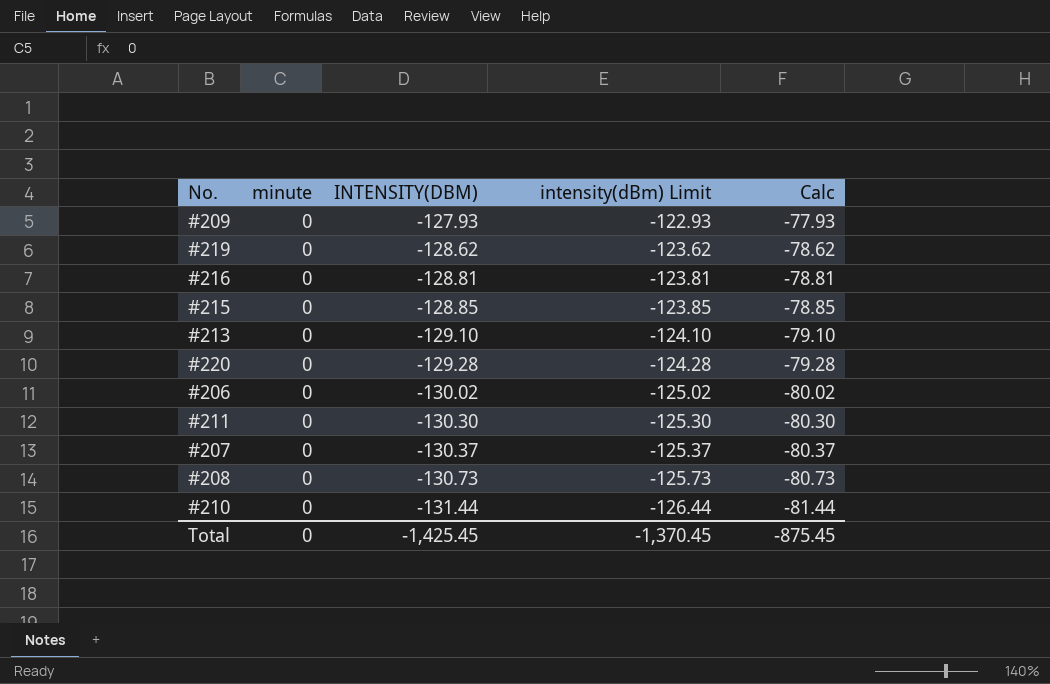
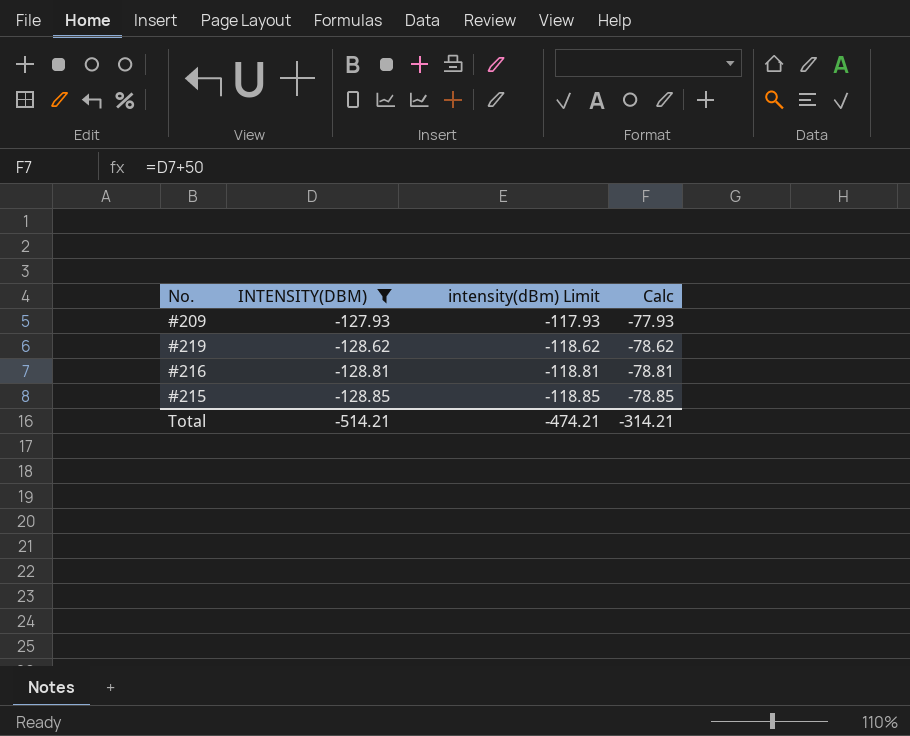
filter: none -> INTENSITY(DBM) >= -128.85
column minute | position: 2 -> none
column intensity(dBm) Limit | formula: [INTENSITY(DBM)] + 5 -> [INTENSITY(DBM)] + 10
Total | INTENSITY(DBM): -1,425.45 -> -514.21
Total | intensity(dBm) Limit: -1,370.45 -> -474.21
Total | Calc: -875.45 -> -314.21

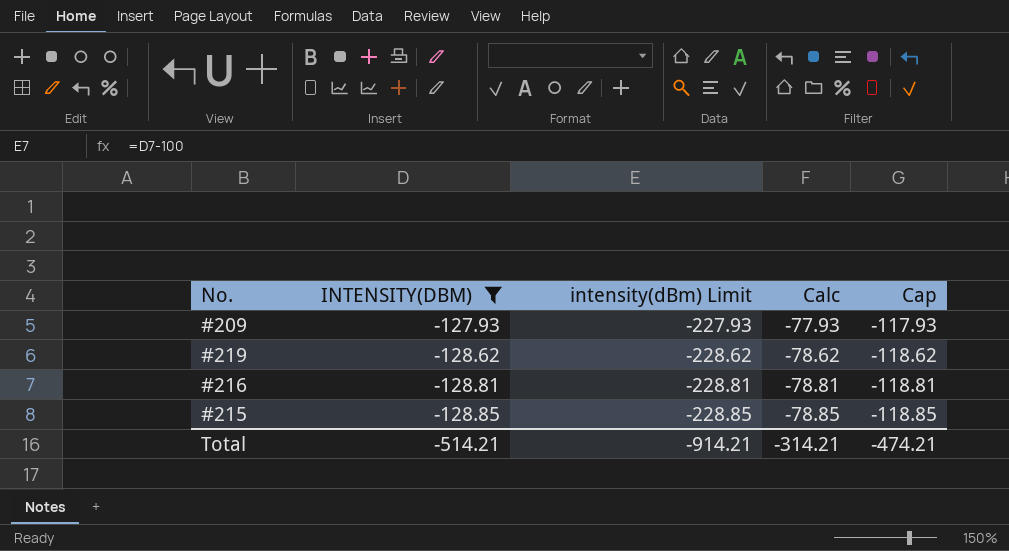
column intensity(dBm) Limit | formula: [INTENSITY(DBM)] + 10 -> [INTENSITY(DBM)] - 100
column Cap | formula: none -> [INTENSITY(DBM)] + 10
Total | intensity(dBm) Limit: -474.21 -> -914.21

